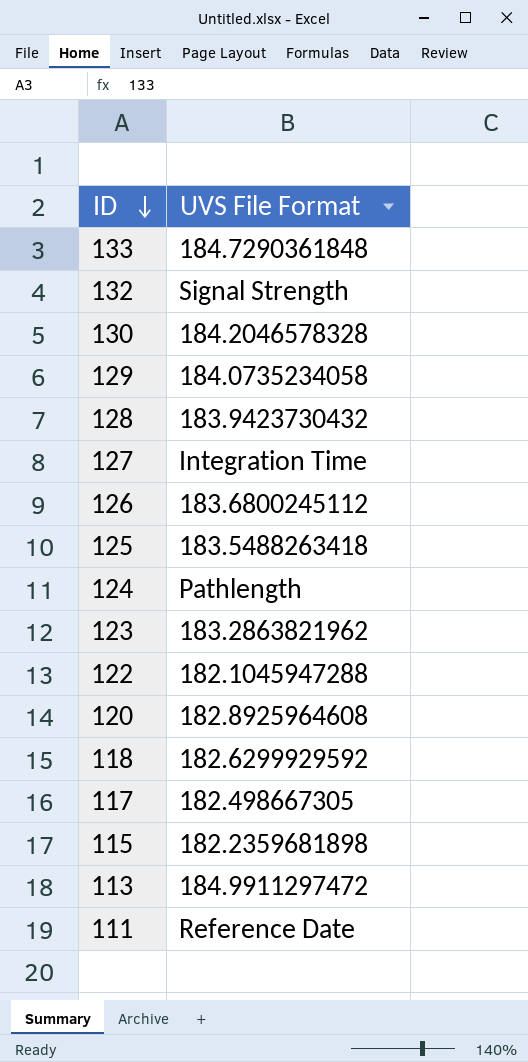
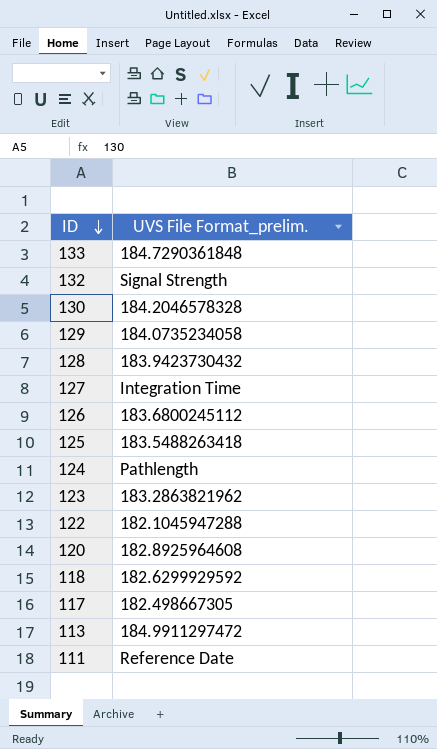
column name: UVS File Format -> UVS File Format_prelim.
row 115: 182.2359681898 -> none

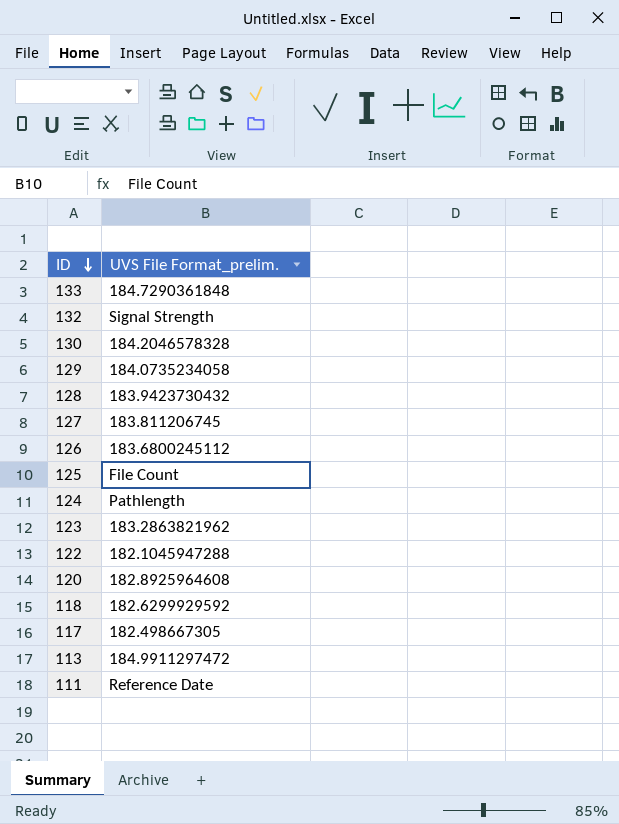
127 | UVS File Format_prelim.: Integration Time -> 183.811206745
125 | UVS File Format_prelim.: 183.5488263418 -> File Count

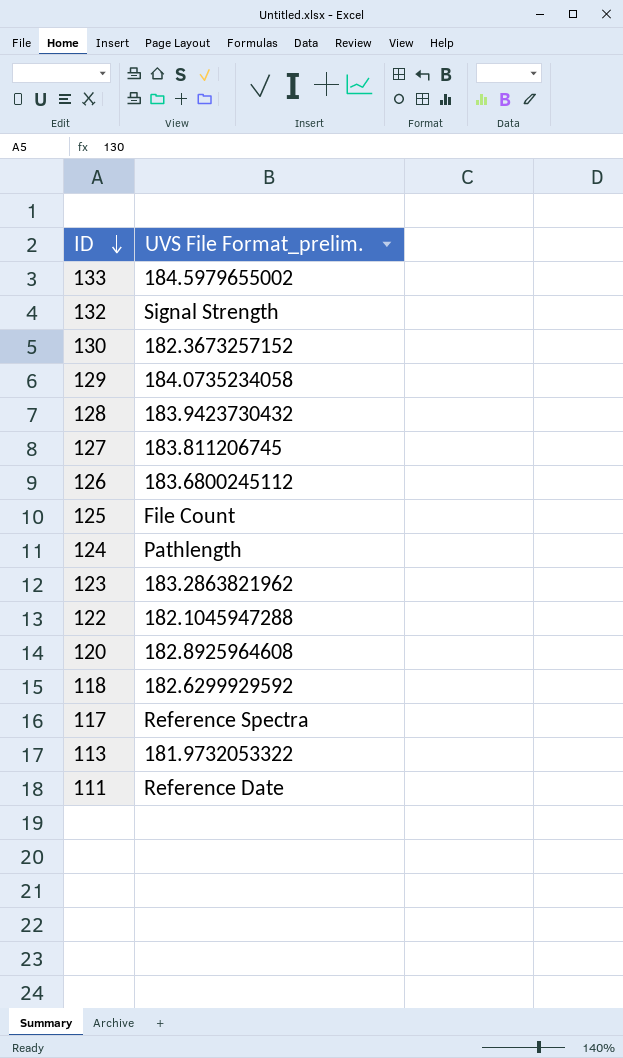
133 | UVS File Format_prelim.: 184.7290361848 -> 184.5979655002
130 | UVS File Format_prelim.: 184.2046578328 -> 182.3673257152
117 | UVS File Format_prelim.: 182.498667305 -> Reference Spectra
113 | UVS File Format_prelim.: 184.9911297472 -> 181.9732053322

